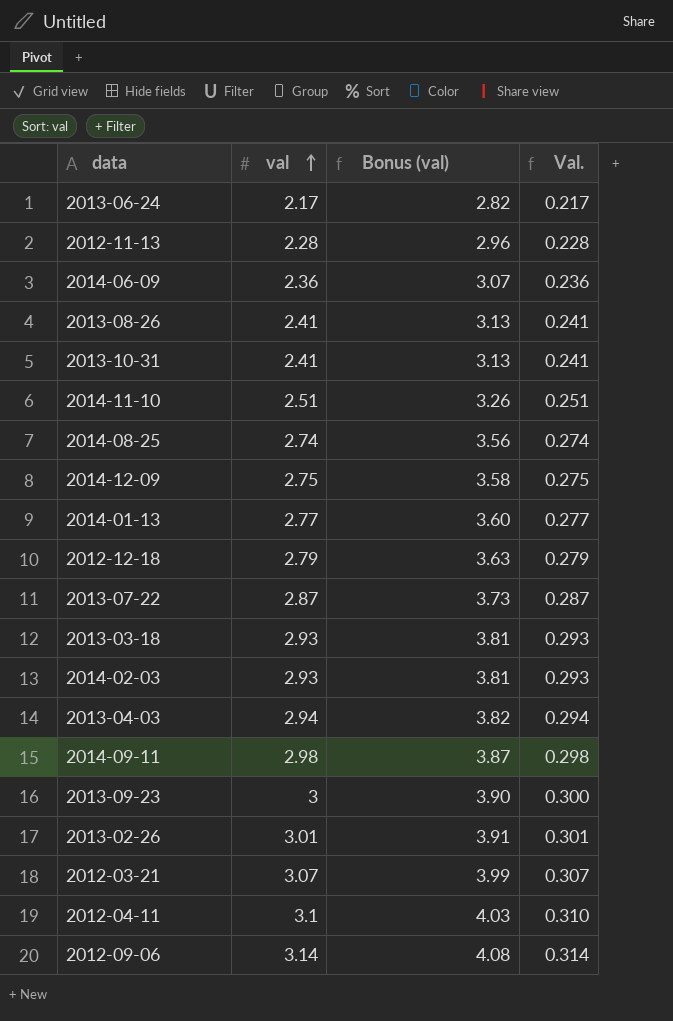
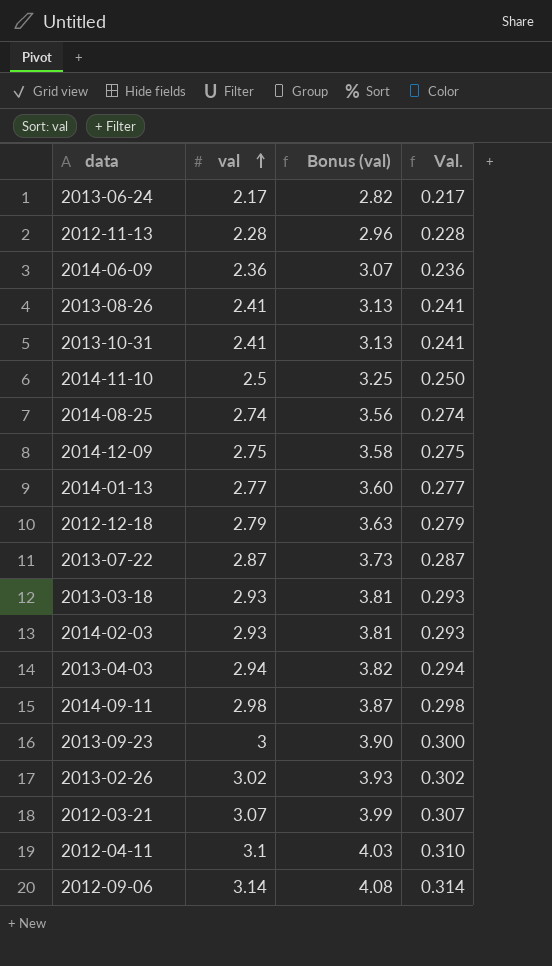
2014-11-10 | val: 2.51 -> 2.5
2014-11-10 | Bonus (val): 3.26 -> 3.25
2014-11-10 | Val.: 0.251 -> 0.250
2013-02-26 | val: 3.01 -> 3.02
2013-02-26 | Bonus (val): 3.91 -> 3.93
2013-02-26 | Val.: 0.301 -> 0.302

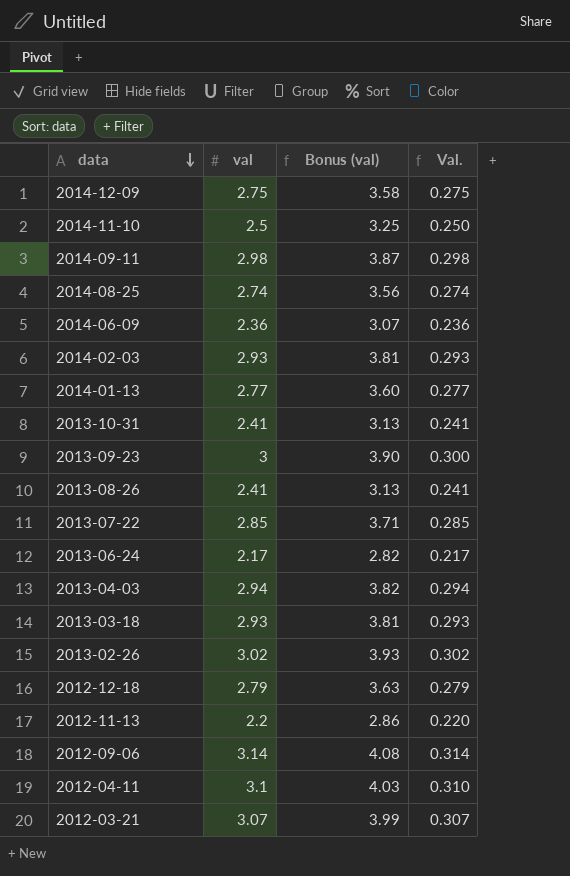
row order: val ascending -> data descending
2013-07-22 | val: 2.87 -> 2.85
2013-07-22 | Bonus (val): 3.73 -> 3.71
2013-07-22 | Val.: 0.287 -> 0.285
2012-11-13 | val: 2.28 -> 2.2
2012-11-13 | Bonus (val): 2.96 -> 2.86
2012-11-13 | Val.: 0.228 -> 0.220

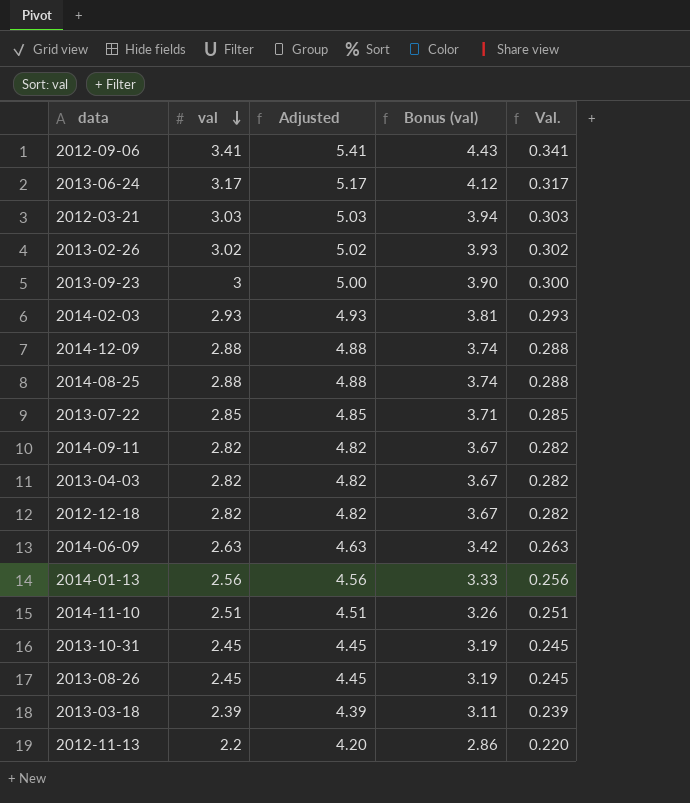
row order: data descending -> val descending
column Adjusted | formula: none -> [val] + 2
row 2012-04-11: 3.1 | 4.03 | 0.310 -> none
2012-09-06 | val: 3.14 -> 3.41
2012-09-06 | Bonus (val): 4.08 -> 4.43
2012-09-06 | Val.: 0.314 -> 0.341
2013-06-24 | val: 2.17 -> 3.17
2013-06-24 | Bonus (val): 2.82 -> 4.12
2013-06-24 | Val.: 0.217 -> 0.317
2012-03-21 | val: 3.07 -> 3.03
2012-03-21 | Bonus (val): 3.99 -> 3.94
2012-03-21 | Val.: 0.307 -> 0.303
2014-12-09 | val: 2.75 -> 2.88
2014-12-09 | Bonus (val): 3.58 -> 3.74
2014-12-09 | Val.: 0.275 -> 0.288
2014-08-25 | val: 2.74 -> 2.88
2014-08-25 | Bonus (val): 3.56 -> 3.74
2014-08-25 | Val.: 0.274 -> 0.288
2014-09-11 | val: 2.98 -> 2.82
2014-09-11 | Bonus (val): 3.87 -> 3.67
2014-09-11 | Val.: 0.298 -> 0.282
2013-04-03 | val: 2.94 -> 2.82
2013-04-03 | Bonus (val): 3.82 -> 3.67
2013-04-03 | Val.: 0.294 -> 0.282
2012-12-18 | val: 2.79 -> 2.82
2012-12-18 | Bonus (val): 3.63 -> 3.67
2012-12-18 | Val.: 0.279 -> 0.282
2014-06-09 | val: 2.36 -> 2.63
2014-06-09 | Bonus (val): 3.07 -> 3.42
2014-06-09 | Val.: 0.236 -> 0.263
2014-01-13 | val: 2.77 -> 2.56
2014-01-13 | Bonus (val): 3.60 -> 3.33
2014-01-13 | Val.: 0.277 -> 0.256
2014-11-10 | val: 2.5 -> 2.51
2014-11-10 | Bonus (val): 3.25 -> 3.26
2014-11-10 | Val.: 0.250 -> 0.251
2013-10-31 | val: 2.41 -> 2.45
2013-10-31 | Bonus (val): 3.13 -> 3.19
2013-10-31 | Val.: 0.241 -> 0.245
2013-08-26 | val: 2.41 -> 2.45
2013-08-26 | Bonus (val): 3.13 -> 3.19
2013-08-26 | Val.: 0.241 -> 0.245
2013-03-18 | val: 2.93 -> 2.39
2013-03-18 | Bonus (val): 3.81 -> 3.11
2013-03-18 | Val.: 0.293 -> 0.239

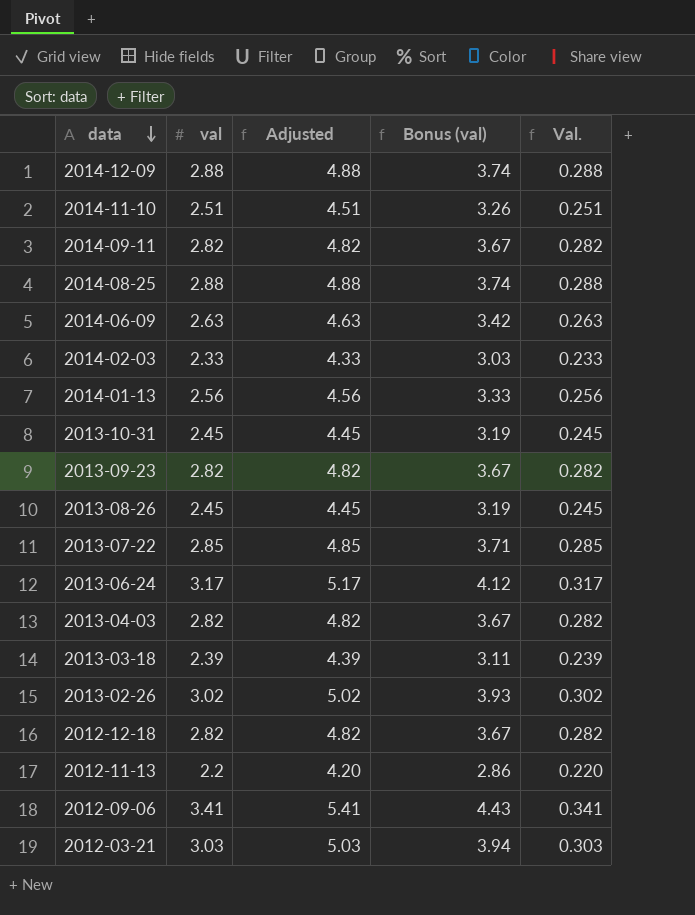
row order: val descending -> data descending
2014-02-03 | val: 2.93 -> 2.33
2014-02-03 | Adjusted: 4.93 -> 4.33
2014-02-03 | Bonus (val): 3.81 -> 3.03
2014-02-03 | Val.: 0.293 -> 0.233
2013-09-23 | val: 3 -> 2.82
2013-09-23 | Adjusted: 5.00 -> 4.82
2013-09-23 | Bonus (val): 3.90 -> 3.67
2013-09-23 | Val.: 0.300 -> 0.282

